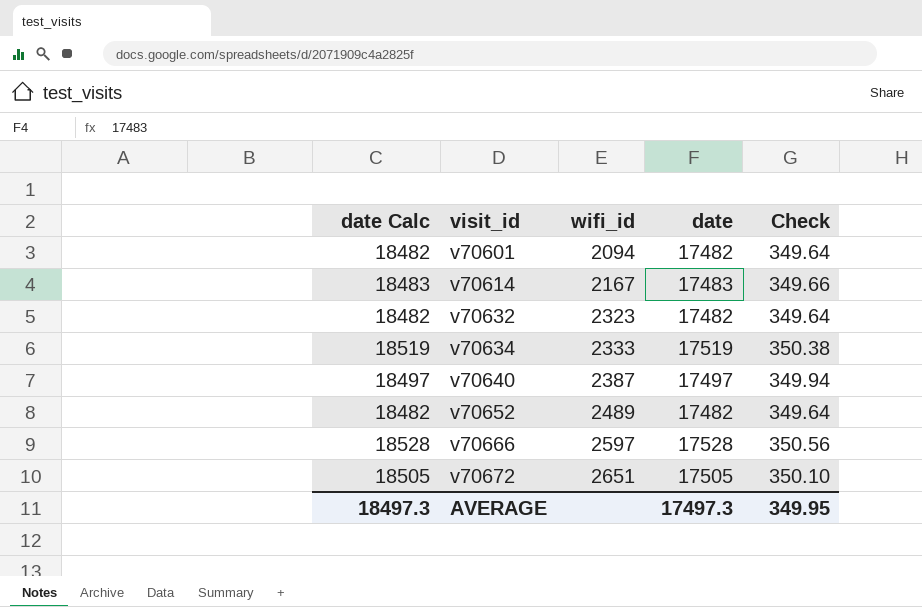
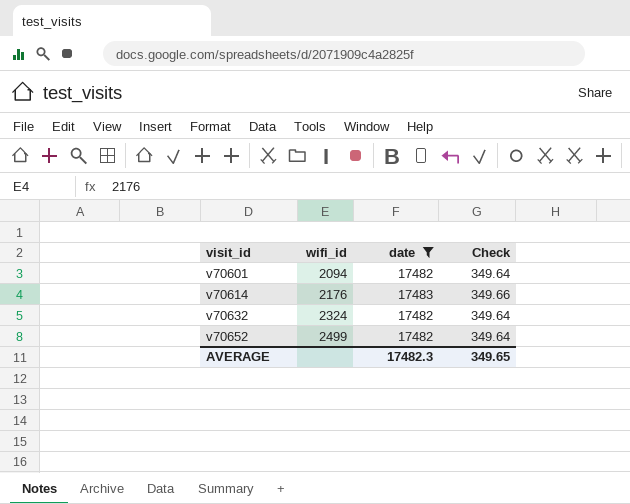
filter: none -> date <= 17483
column date Calc | formula: [date] + 1000 -> none
v70614 | wifi_id: 2167 -> 2176
v70632 | wifi_id: 2323 -> 2324
v70652 | wifi_id: 2489 -> 2499
AVERAGE | date: 17497.3 -> 17482.3
AVERAGE | Check: 349.95 -> 349.65

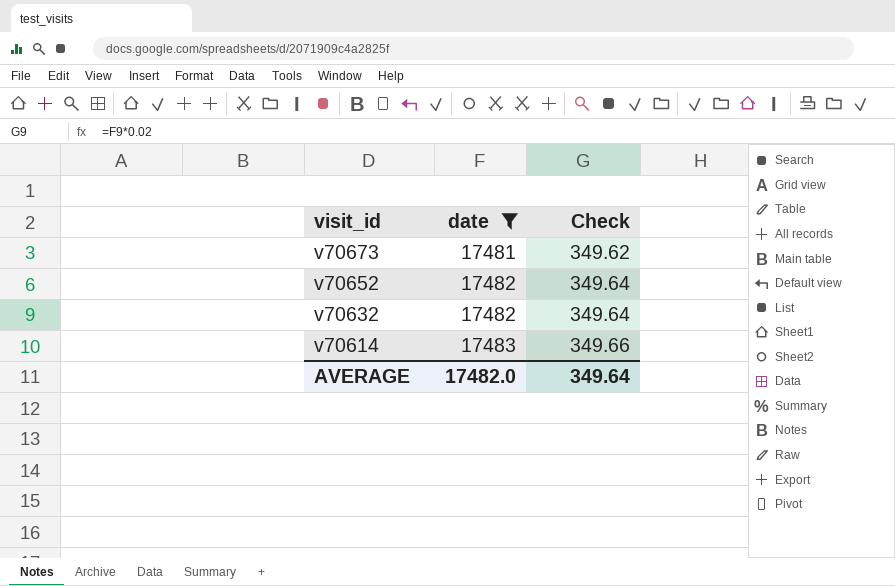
row order: visit_id ascending -> visit_id descending
column wifi_id | position: 2 -> none
row v70601: 2094 | 17482 | 349.64 -> none
row v70673: none -> 17481 | 349.62
AVERAGE | date: 17482.3 -> 17482.0
AVERAGE | Check: 349.65 -> 349.64

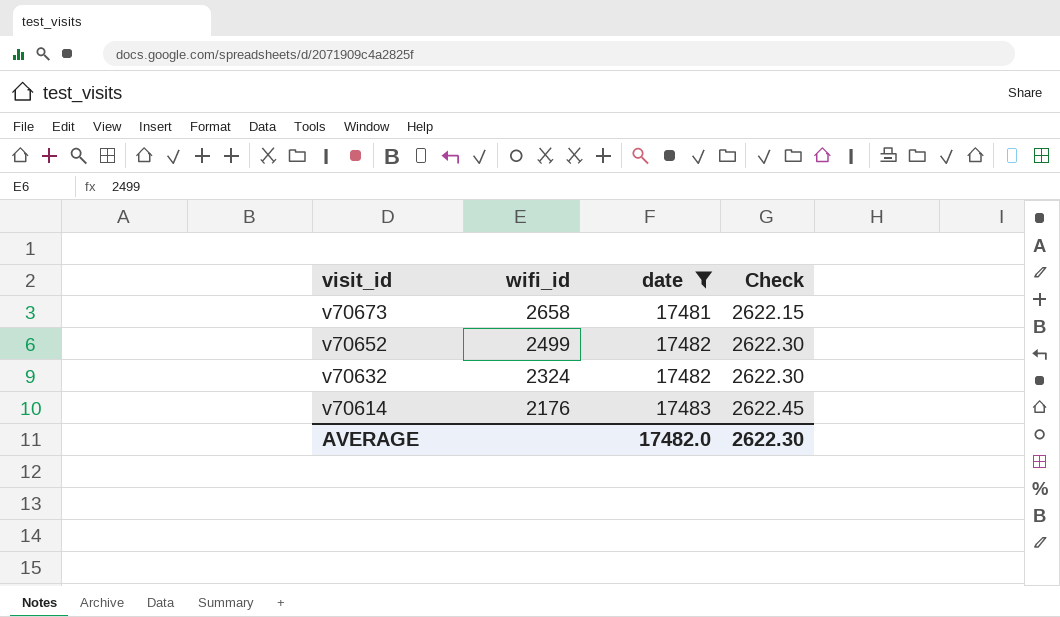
column wifi_id | position: none -> 2
column Check | formula: [date] * 0.02 -> [date] * 0.15
AVERAGE | Check: 349.64 -> 2622.30

